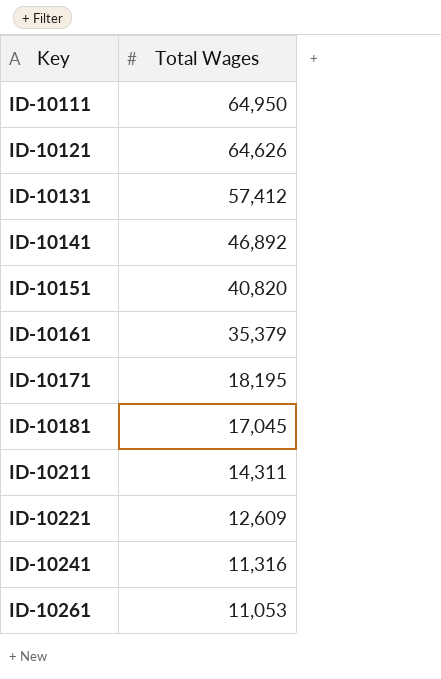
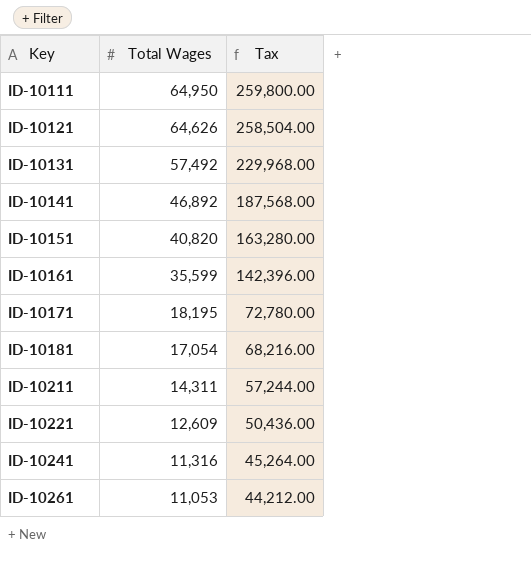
column Tax | formula: none -> [Total Wages] * 4
ID-10131 | Total Wages: 57,412 -> 57,492
ID-10161 | Total Wages: 35,379 -> 35,599
ID-10181 | Total Wages: 17,045 -> 17,054

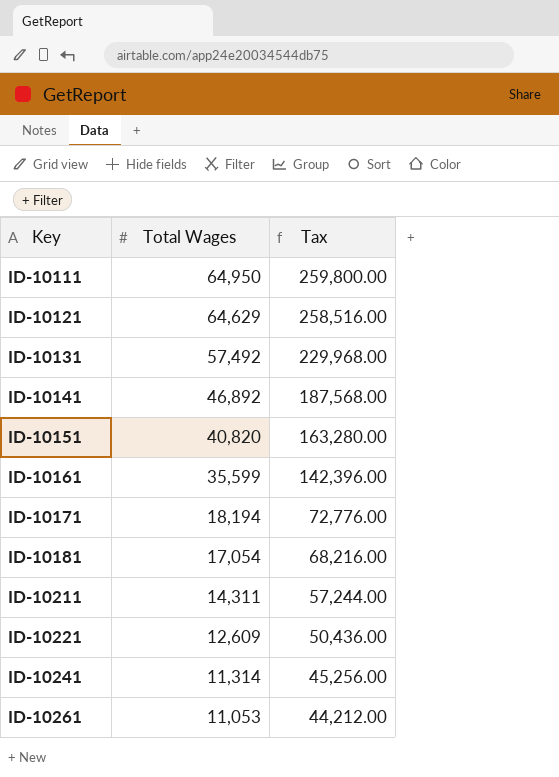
ID-10121 | Total Wages: 64,626 -> 64,629
ID-10121 | Tax: 258,504.00 -> 258,516.00
ID-10171 | Total Wages: 18,195 -> 18,194
ID-10171 | Tax: 72,780.00 -> 72,776.00
ID-10241 | Total Wages: 11,316 -> 11,314
ID-10241 | Tax: 45,264.00 -> 45,256.00

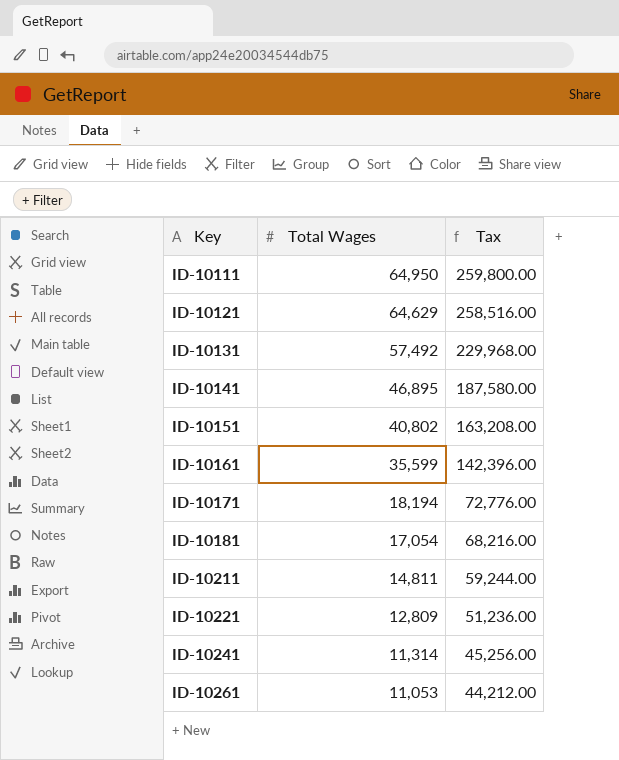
ID-10141 | Total Wages: 46,892 -> 46,895
ID-10141 | Tax: 187,568.00 -> 187,580.00
ID-10151 | Total Wages: 40,820 -> 40,802
ID-10151 | Tax: 163,280.00 -> 163,208.00
ID-10211 | Total Wages: 14,311 -> 14,811
ID-10211 | Tax: 57,244.00 -> 59,244.00
ID-10221 | Total Wages: 12,609 -> 12,809
ID-10221 | Tax: 50,436.00 -> 51,236.00

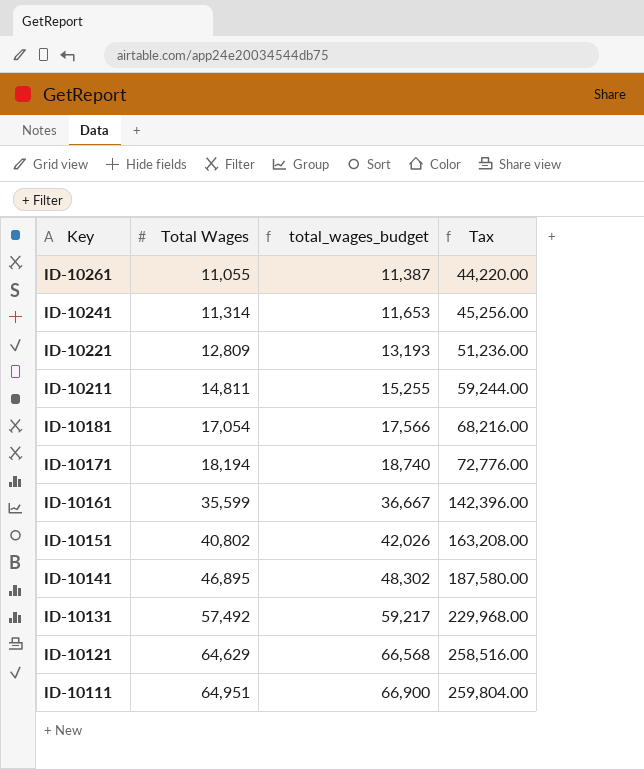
row order: Key ascending -> Key descending
column total_wages_budget | formula: none -> [Total Wages] * 1.03
ID-10261 | Total Wages: 11,053 -> 11,055
ID-10261 | Tax: 44,212.00 -> 44,220.00
ID-10111 | Total Wages: 64,950 -> 64,951
ID-10111 | Tax: 259,800.00 -> 259,804.00

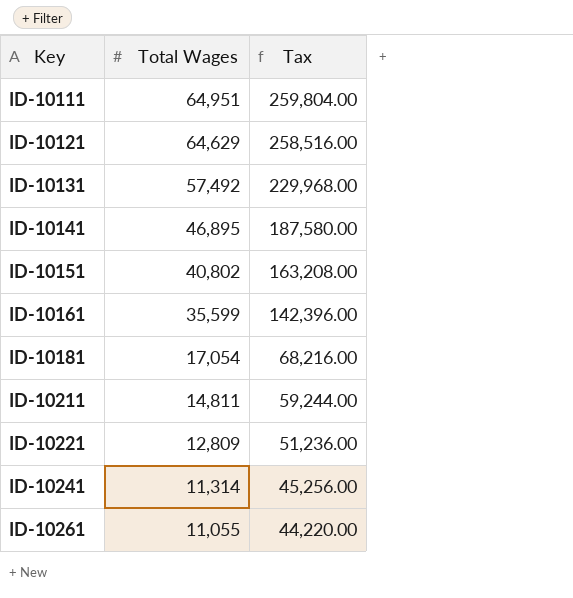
row order: Key descending -> Key ascending
column total_wages_budget | formula: [Total Wages] * 1.03 -> none
row ID-10171: 18,194 | 18,740 | 72,776.00 -> none

